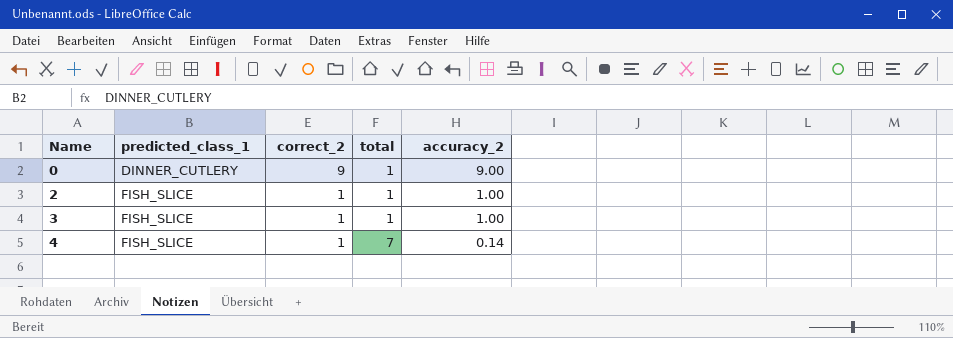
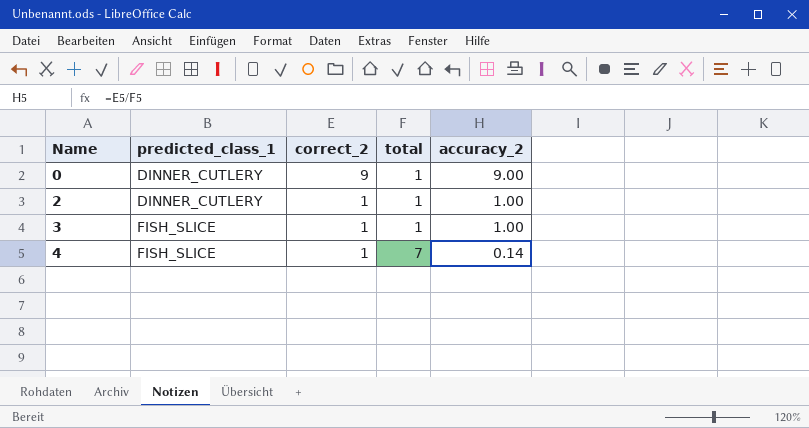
2 | predicted_class_1: FISH_SLICE -> DINNER_CUTLERY

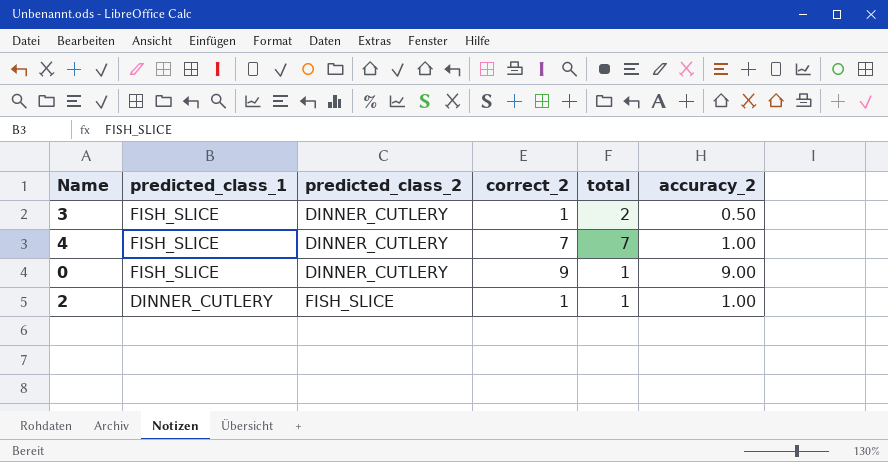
row order: Name ascending -> predicted_class_1 descending
column predicted_class_2 | position: none -> 3
3 | total: 1 -> 2
3 | accuracy_2: 1.00 -> 0.50
4 | correct_2: 1 -> 7
4 | accuracy_2: 0.14 -> 1.00
0 | predicted_class_1: DINNER_CUTLERY -> FISH_SLICE

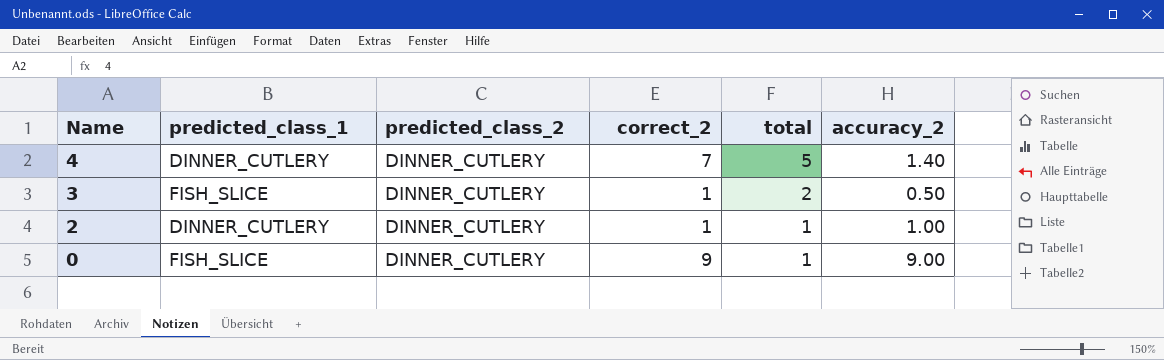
row order: predicted_class_1 descending -> Name descending
4 | predicted_class_1: FISH_SLICE -> DINNER_CUTLERY
4 | total: 7 -> 5
4 | accuracy_2: 1.00 -> 1.40
2 | predicted_class_2: FISH_SLICE -> DINNER_CUTLERY

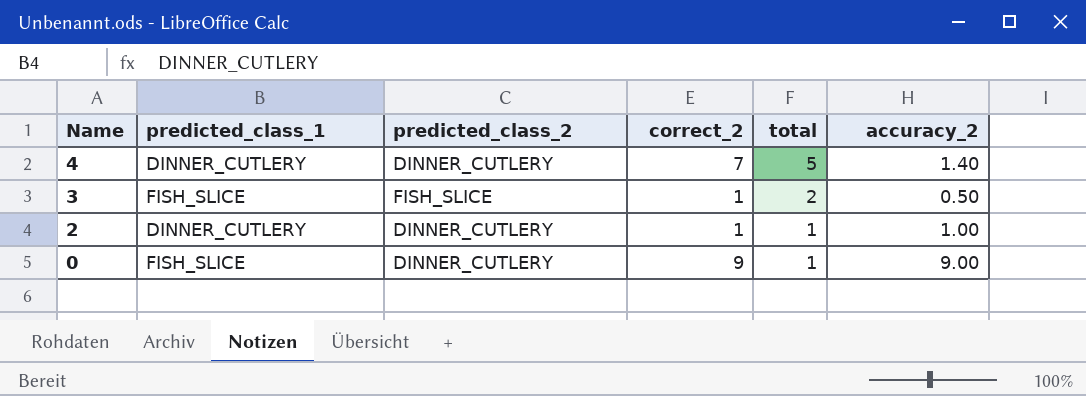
3 | predicted_class_2: DINNER_CUTLERY -> FISH_SLICE

